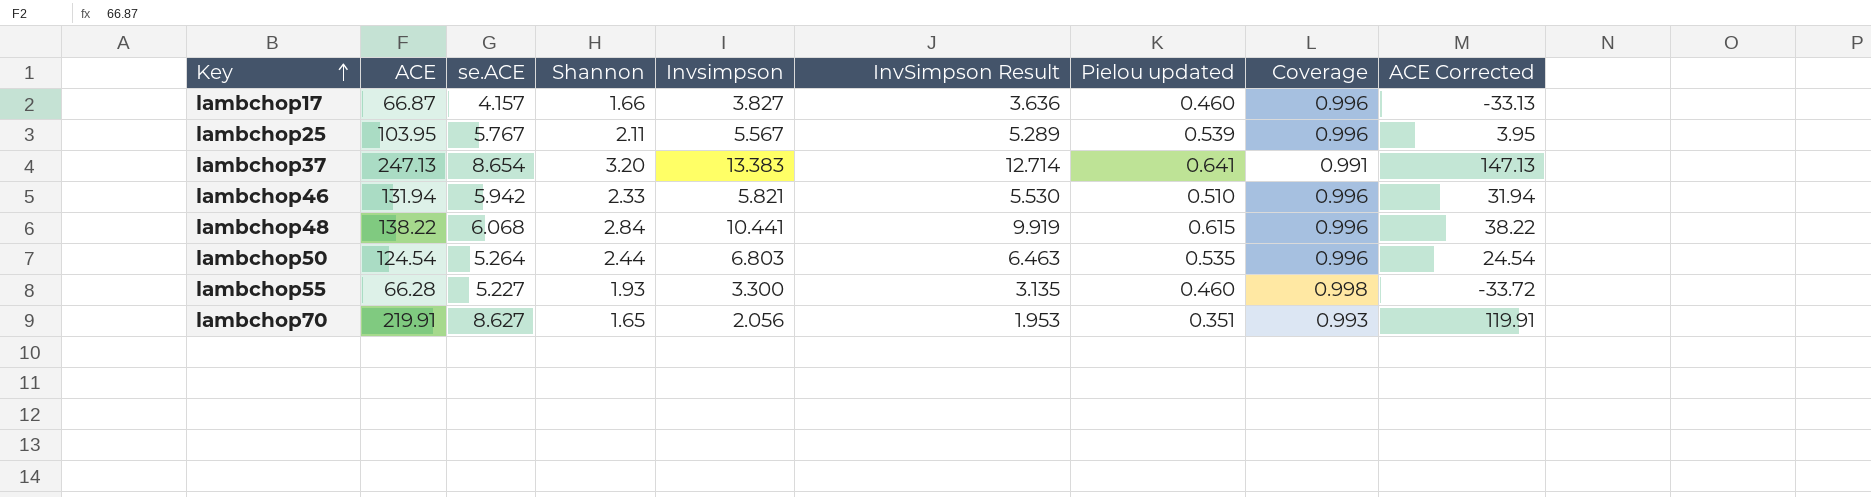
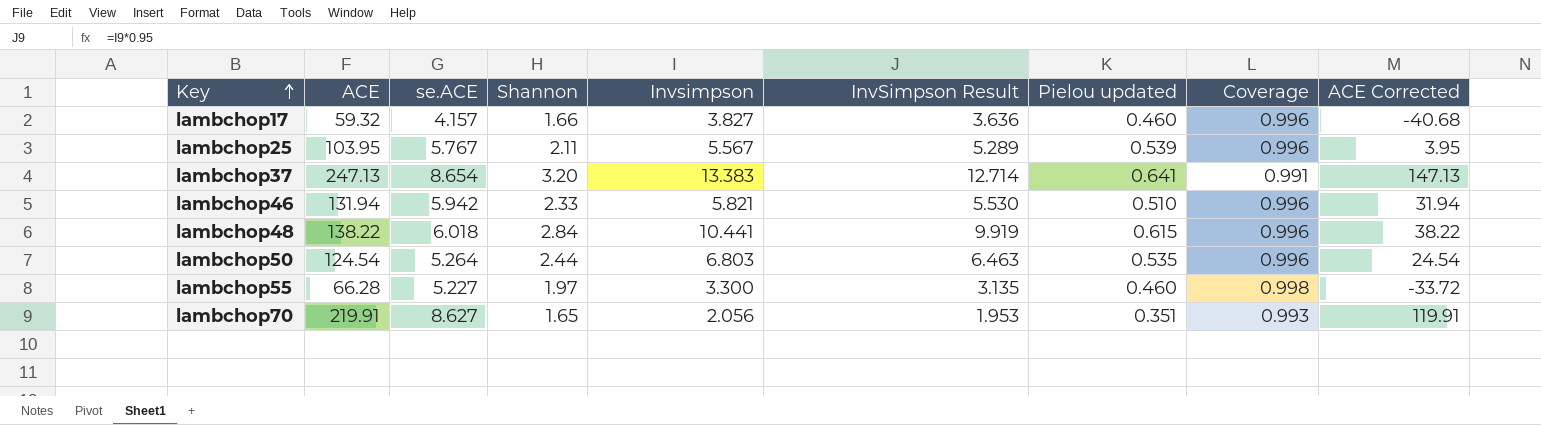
lambchop17 | ACE: 66.87 -> 59.32
lambchop17 | ACE Corrected: -33.13 -> -40.68
lambchop48 | se.ACE: 6.068 -> 6.018
lambchop55 | Shannon: 1.93 -> 1.97

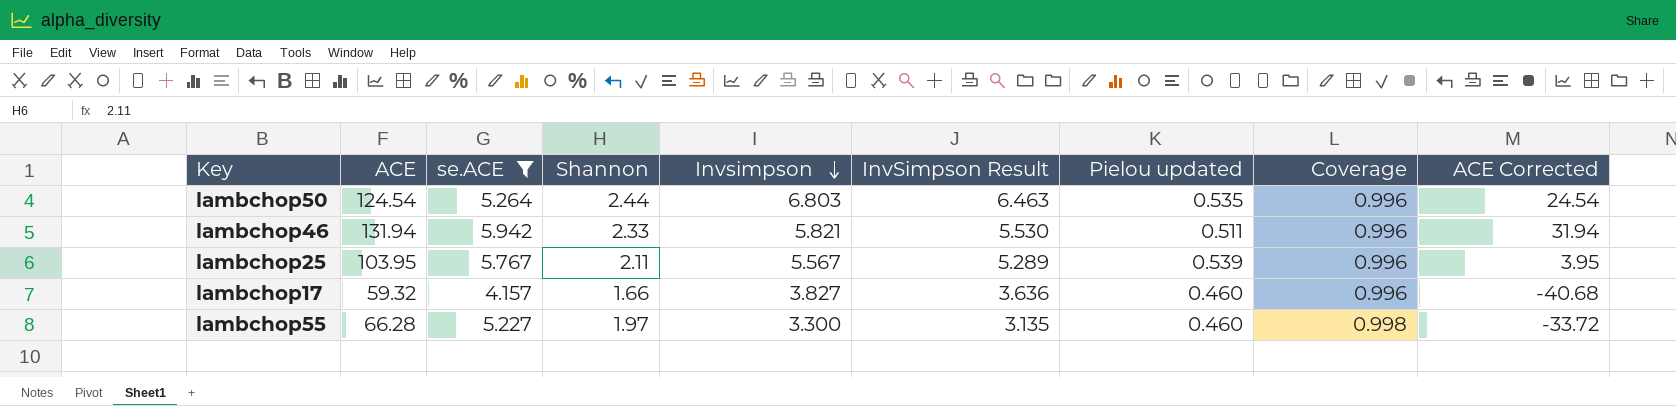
filter: none -> se.ACE <= 5.942
row order: Key ascending -> Invsimpson descending
lambchop46 | Pielou updated: 0.510 -> 0.511

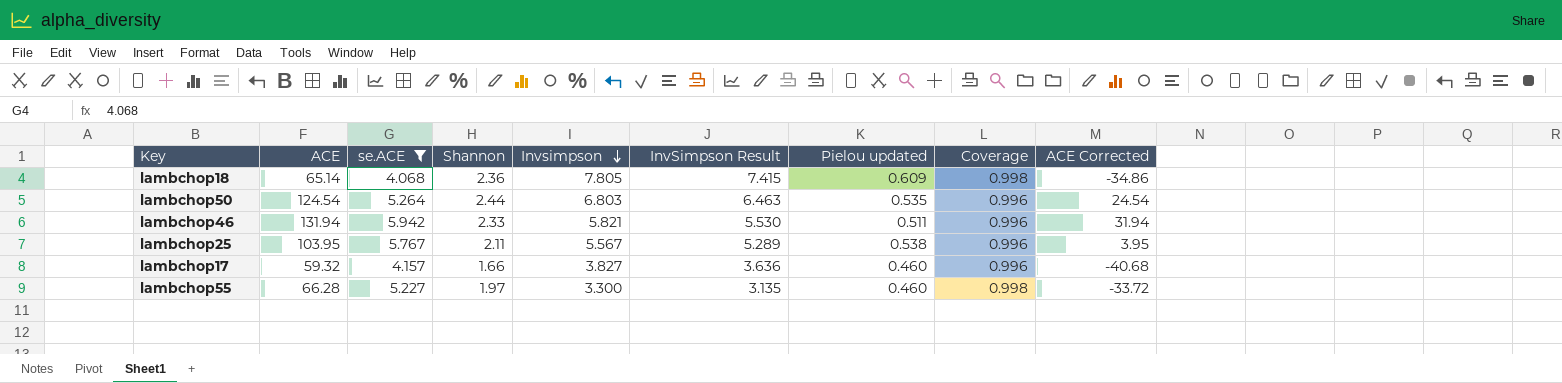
row lambchop18: none -> 65.14 | 4.068 | 2.36 | 7.805 | 7.415 | 0.609 | 0.998 | -34.86
lambchop25 | Pielou updated: 0.539 -> 0.538

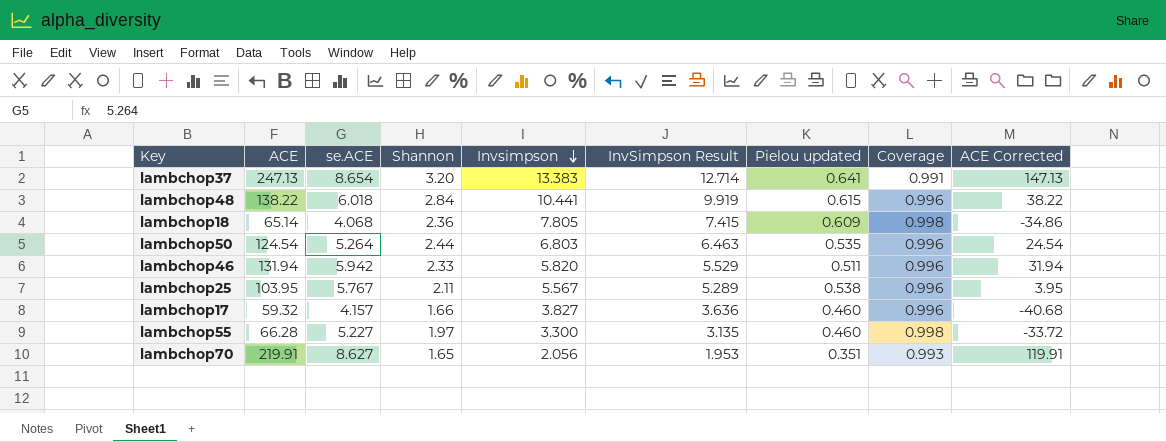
filter: se.ACE <= 5.942 -> none
lambchop46 | Invsimpson: 5.821 -> 5.820
lambchop46 | InvSimpson Result: 5.530 -> 5.529

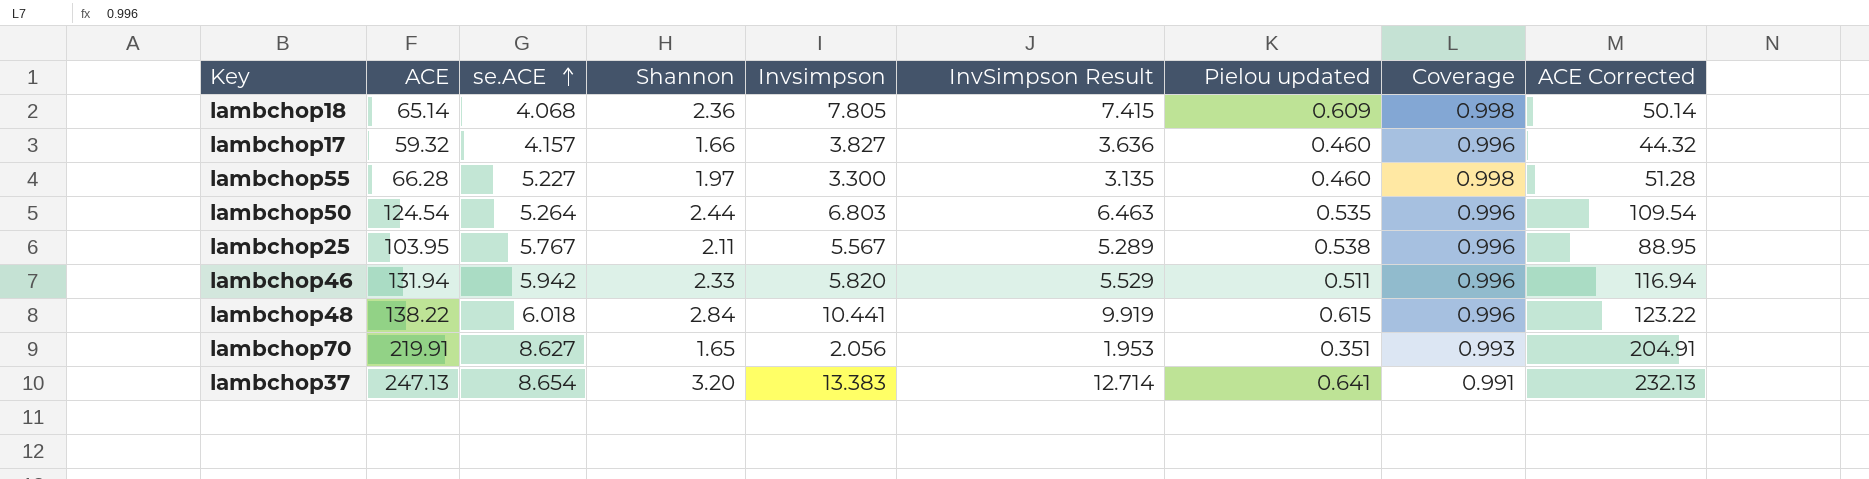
row order: Invsimpson descending -> se.ACE ascending
column ACE Corrected | formula: [ACE] - 100 -> [ACE] - 15

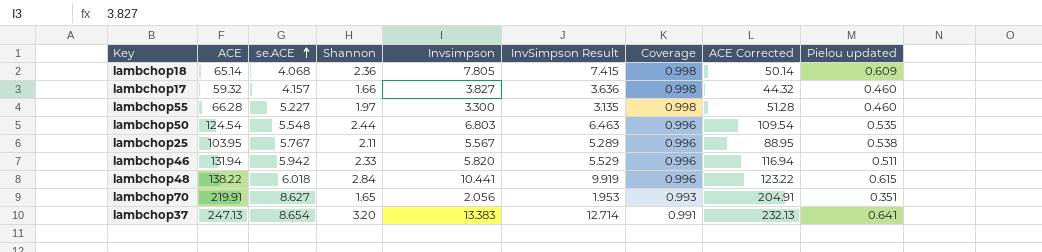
column Pielou updated | position: 7 -> 9
lambchop17 | Coverage: 0.996 -> 0.998
lambchop50 | se.ACE: 5.264 -> 5.548

